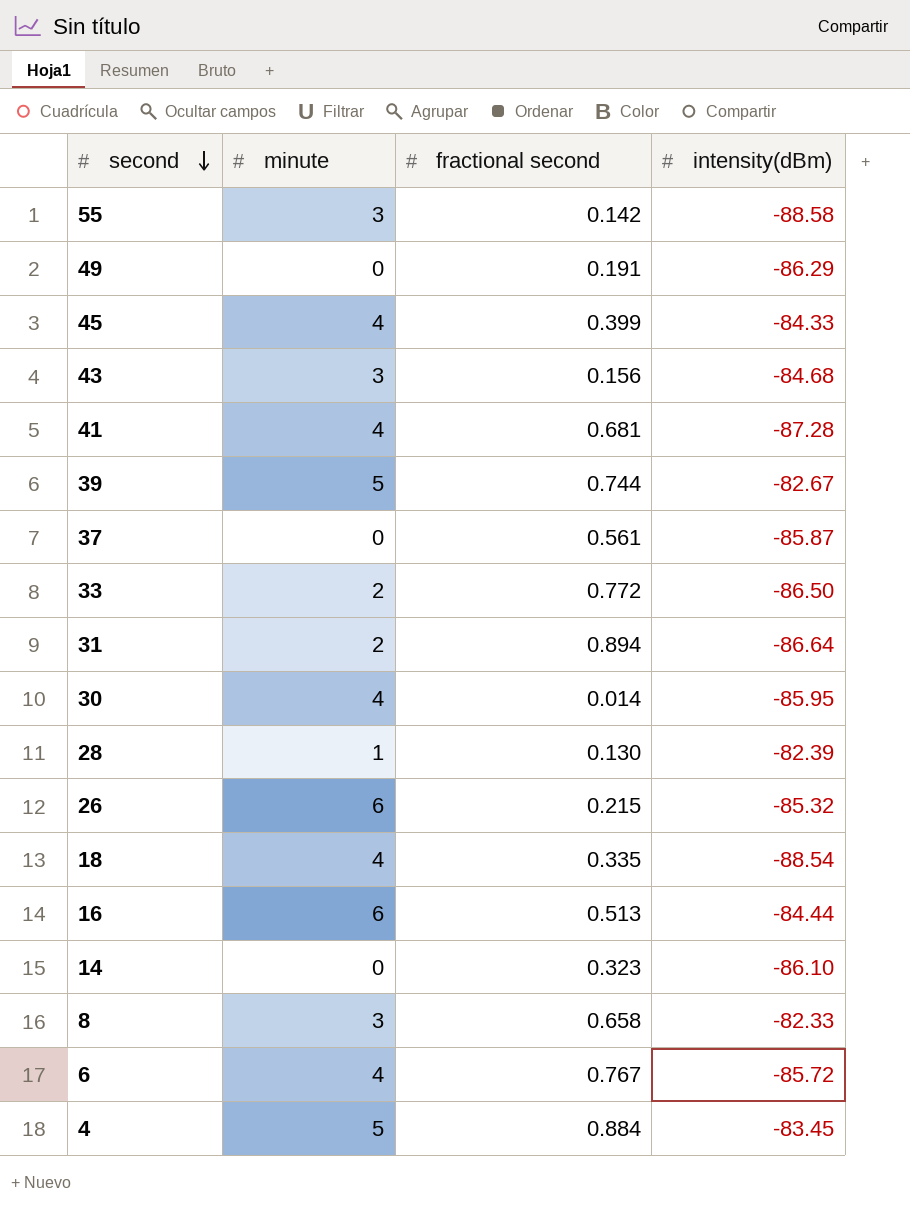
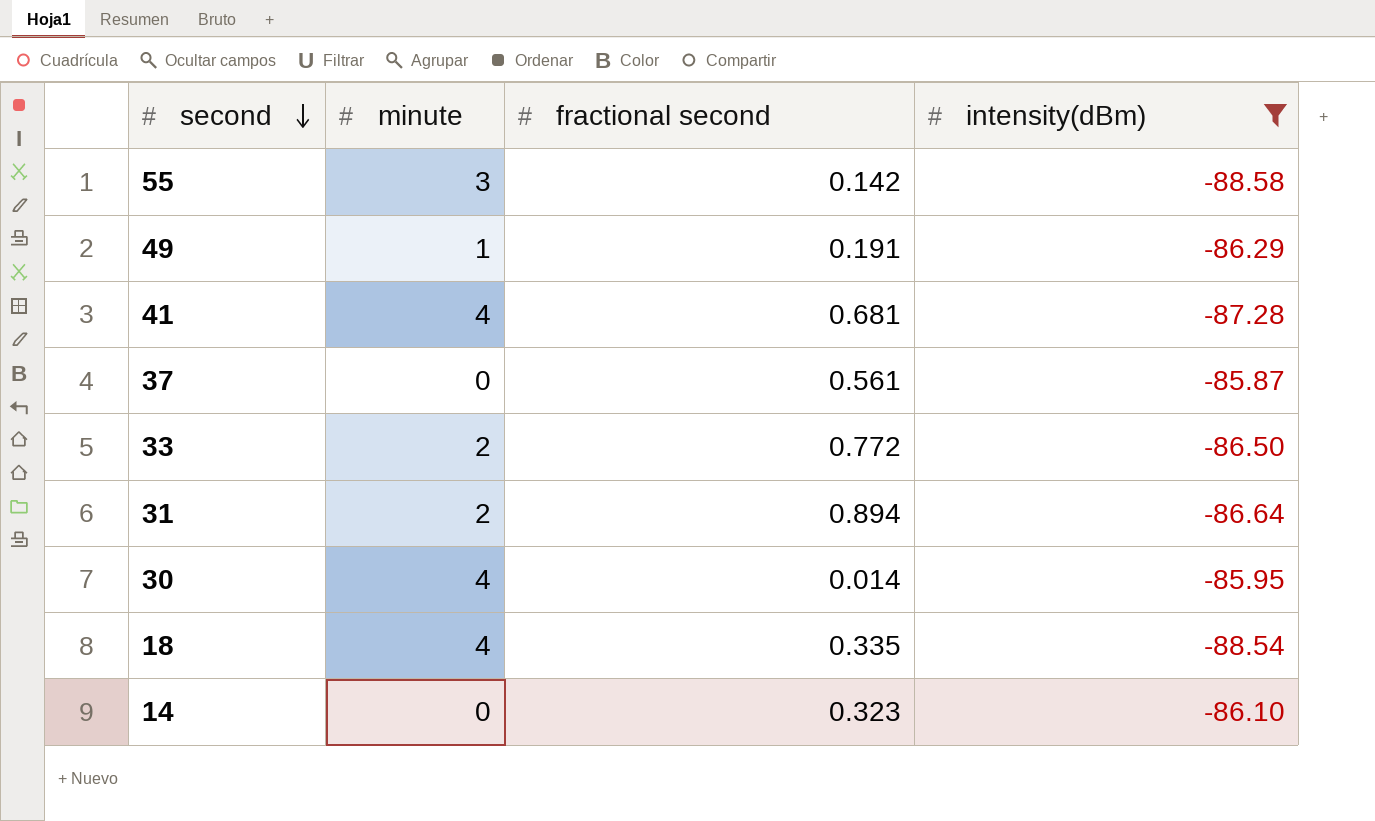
filter: none -> intensity(dBm) <= -85.87
49 | minute: 0 -> 1

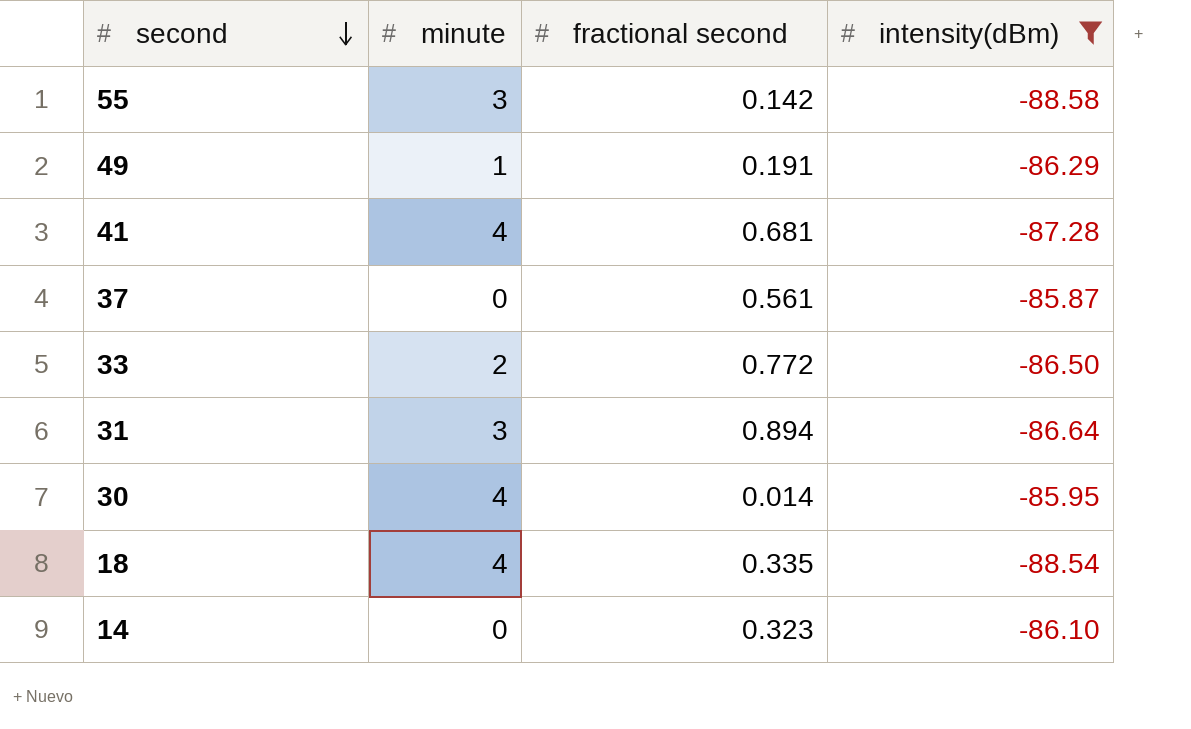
31 | minute: 2 -> 3

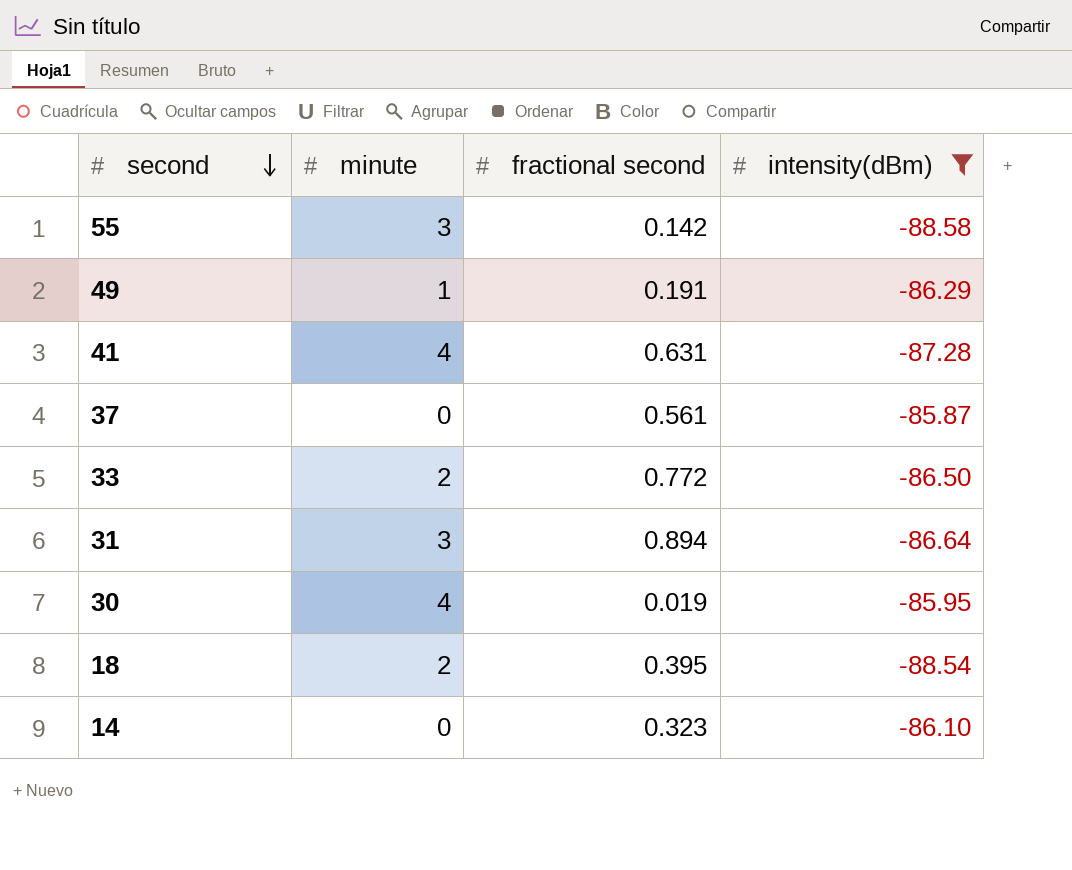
41 | fractional second: 0.681 -> 0.631
30 | fractional second: 0.014 -> 0.019
18 | minute: 4 -> 2
18 | fractional second: 0.335 -> 0.395

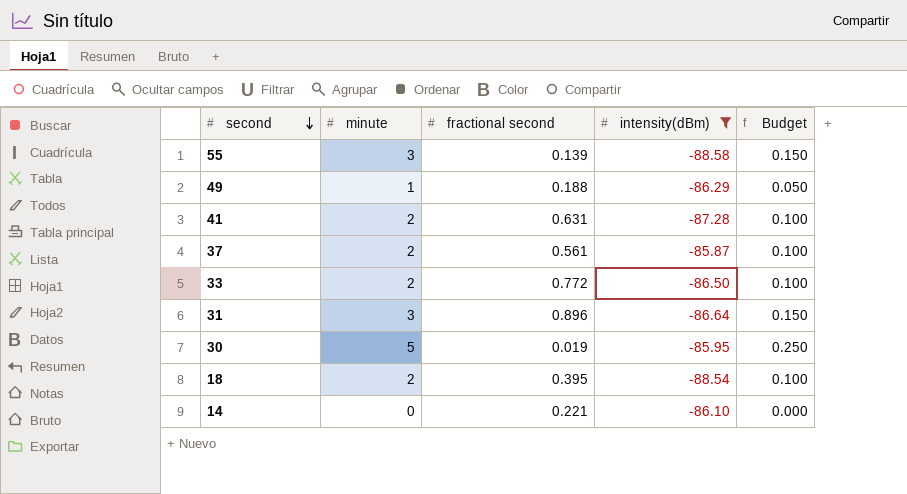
column Budget | formula: none -> [minute] * 0.05
55 | fractional second: 0.142 -> 0.139
49 | fractional second: 0.191 -> 0.188
41 | minute: 4 -> 2
37 | minute: 0 -> 2
31 | fractional second: 0.894 -> 0.896
30 | minute: 4 -> 5
14 | fractional second: 0.323 -> 0.221

